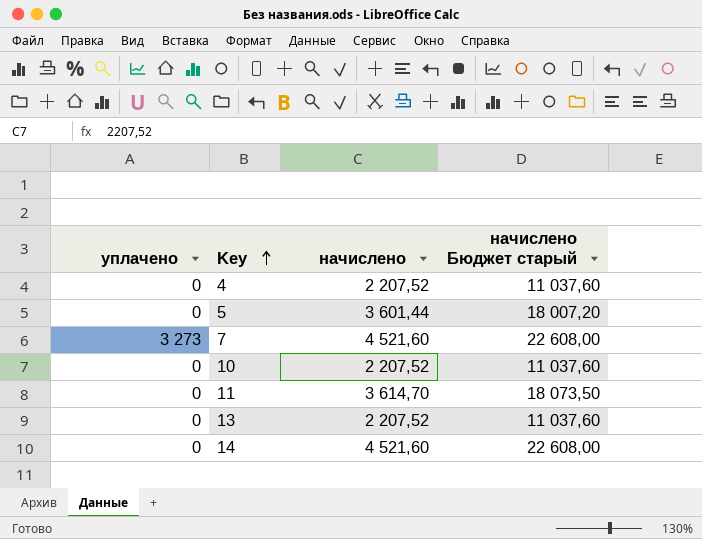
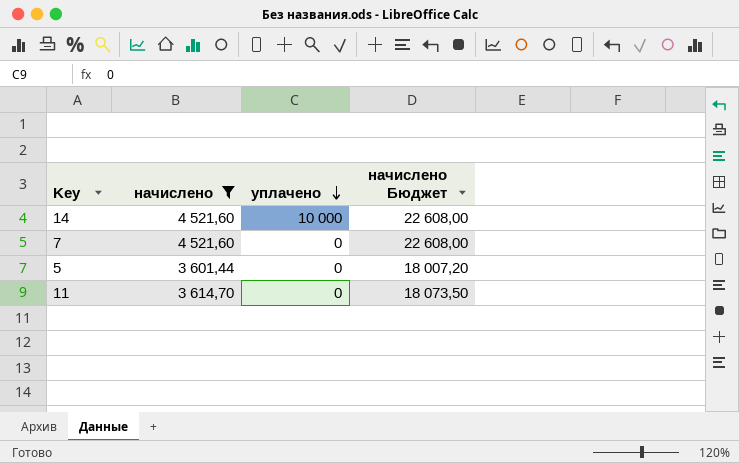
filter: none -> начислено != 2 207,52
row order: Key ascending -> уплачено descending
column уплачено | position: 1 -> 3
column name: начислено Бюджет старый -> начислено Бюджет
14 | уплачено: 0 -> 10 000
7 | уплачено: 3 273 -> 0

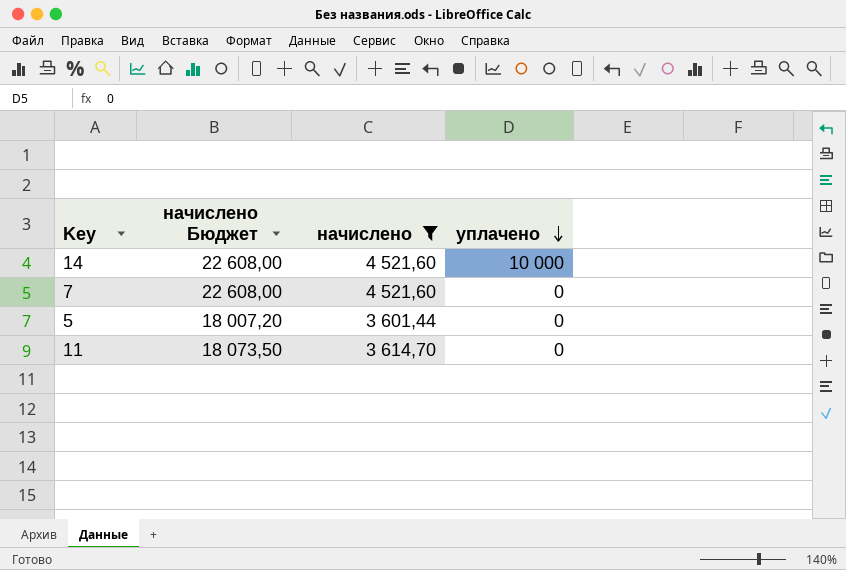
column начислено Бюджет | position: 4 -> 2

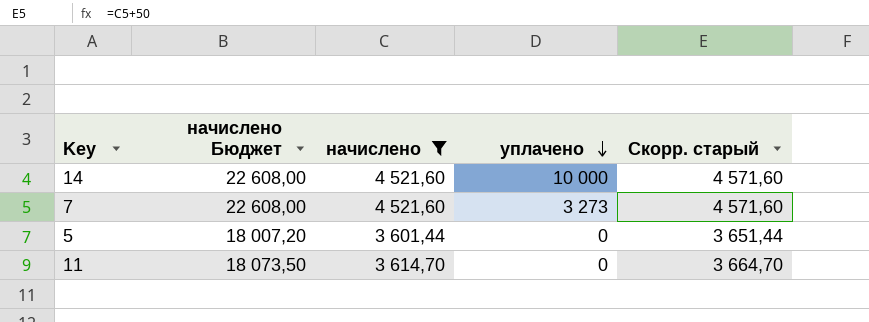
column Скорр. старый | formula: none -> [начислено] + 50
7 | уплачено: 0 -> 3 273

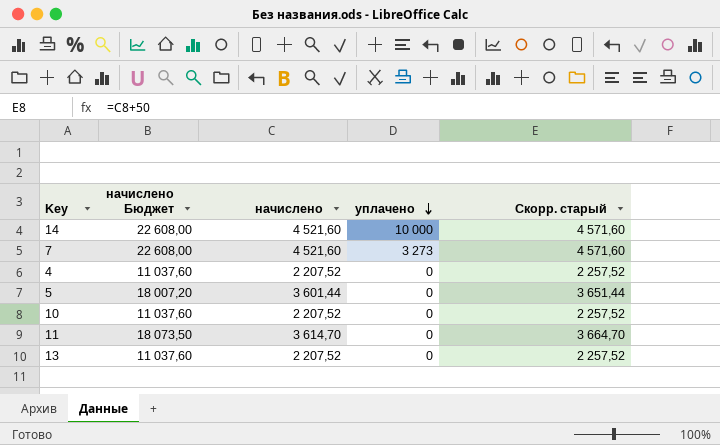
filter: начислено != 2 207,52 -> none

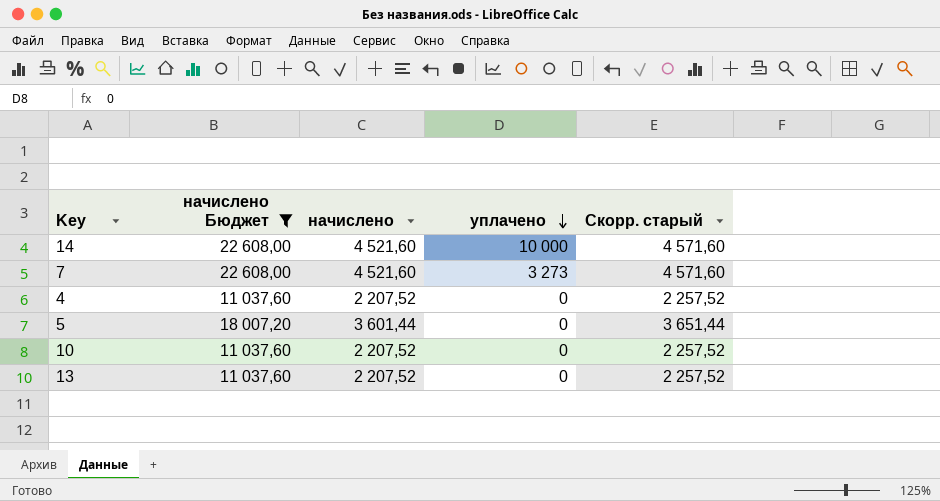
filter: none -> начислено Бюджет != 18 073,50

